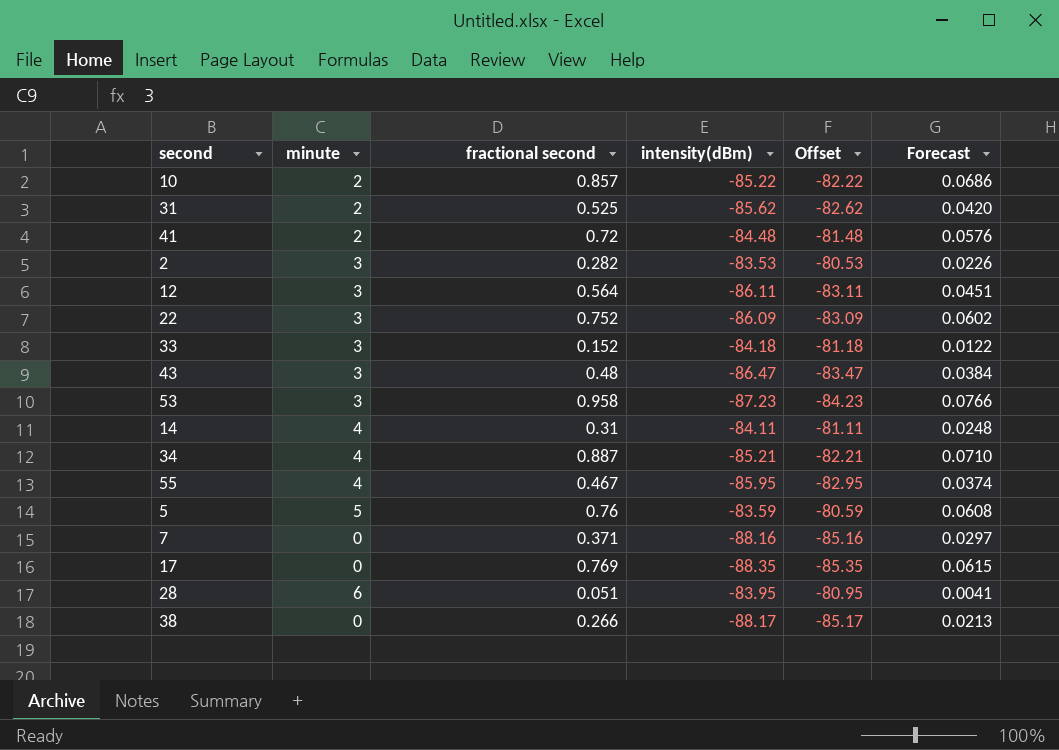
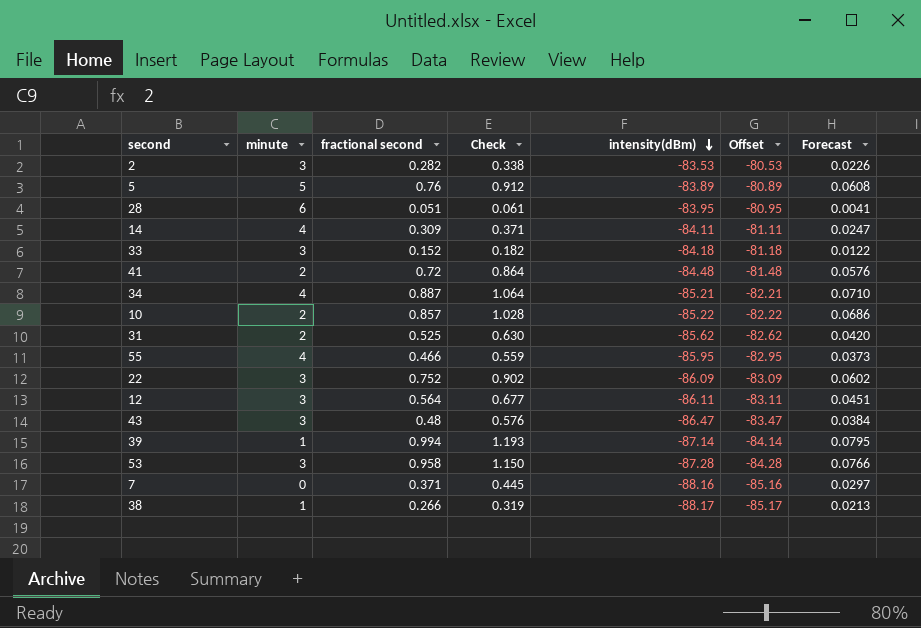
row order: none -> intensity(dBm) descending
column Check | formula: none -> [fractional second] * 1.2
row 17: 0 | 0.769 | -88.35 | -85.35 | 0.0615 -> none
5 | intensity(dBm): -83.59 -> -83.89
5 | Offset: -80.59 -> -80.89
14 | fractional second: 0.31 -> 0.309
14 | Forecast: 0.0248 -> 0.0247
55 | fractional second: 0.467 -> 0.466
55 | Forecast: 0.0374 -> 0.0373
row 39: none -> 1 | 0.994 | 1.193 | -87.14 | -84.14 | 0.0795
53 | intensity(dBm): -87.23 -> -87.28
53 | Offset: -84.23 -> -84.28
38 | minute: 0 -> 1

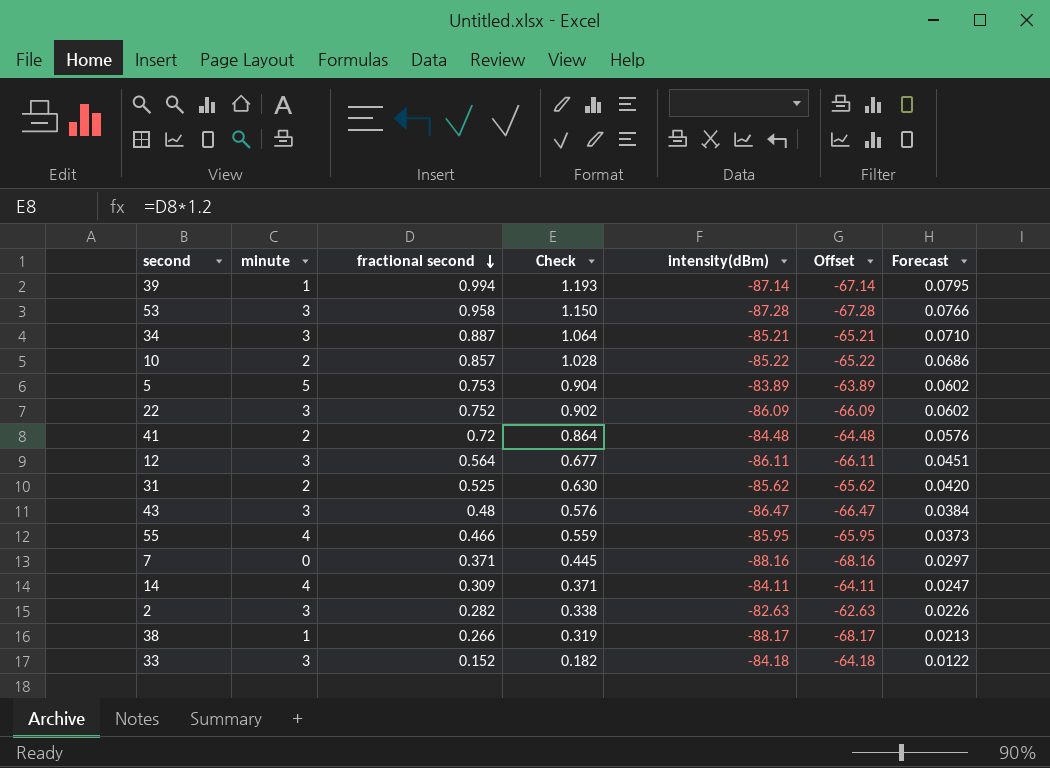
row order: intensity(dBm) descending -> fractional second descending
column Offset | formula: [intensity(dBm)] + 3 -> [intensity(dBm)] + 20
row 28: 6 | 0.051 | 0.061 | -83.95 | -80.95 | 0.0041 -> none
34 | minute: 4 -> 3
5 | fractional second: 0.76 -> 0.753
5 | Check: 0.912 -> 0.904
5 | Forecast: 0.0608 -> 0.0602
2 | intensity(dBm): -83.53 -> -82.63

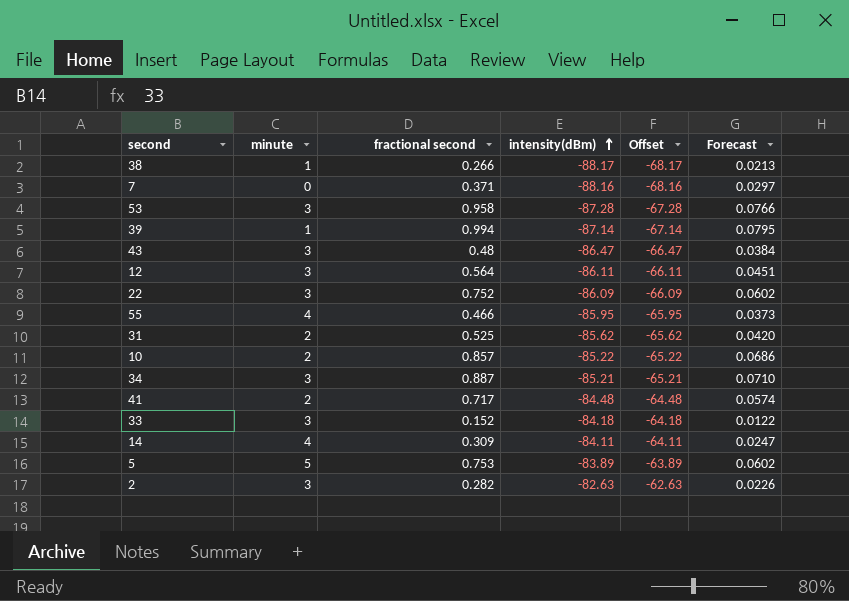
row order: fractional second descending -> intensity(dBm) ascending
column Check | formula: [fractional second] * 1.2 -> none
41 | fractional second: 0.72 -> 0.717
41 | Forecast: 0.0576 -> 0.0574

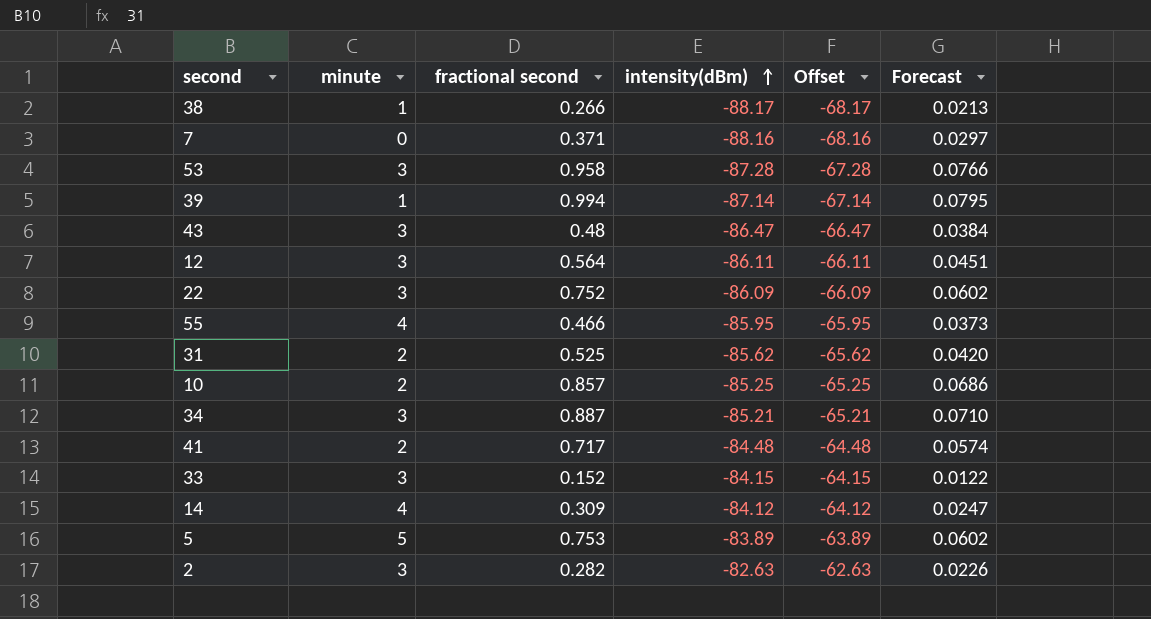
10 | intensity(dBm): -85.22 -> -85.25
10 | Offset: -65.22 -> -65.25
33 | intensity(dBm): -84.18 -> -84.15
33 | Offset: -64.18 -> -64.15
14 | intensity(dBm): -84.11 -> -84.12
14 | Offset: -64.11 -> -64.12

